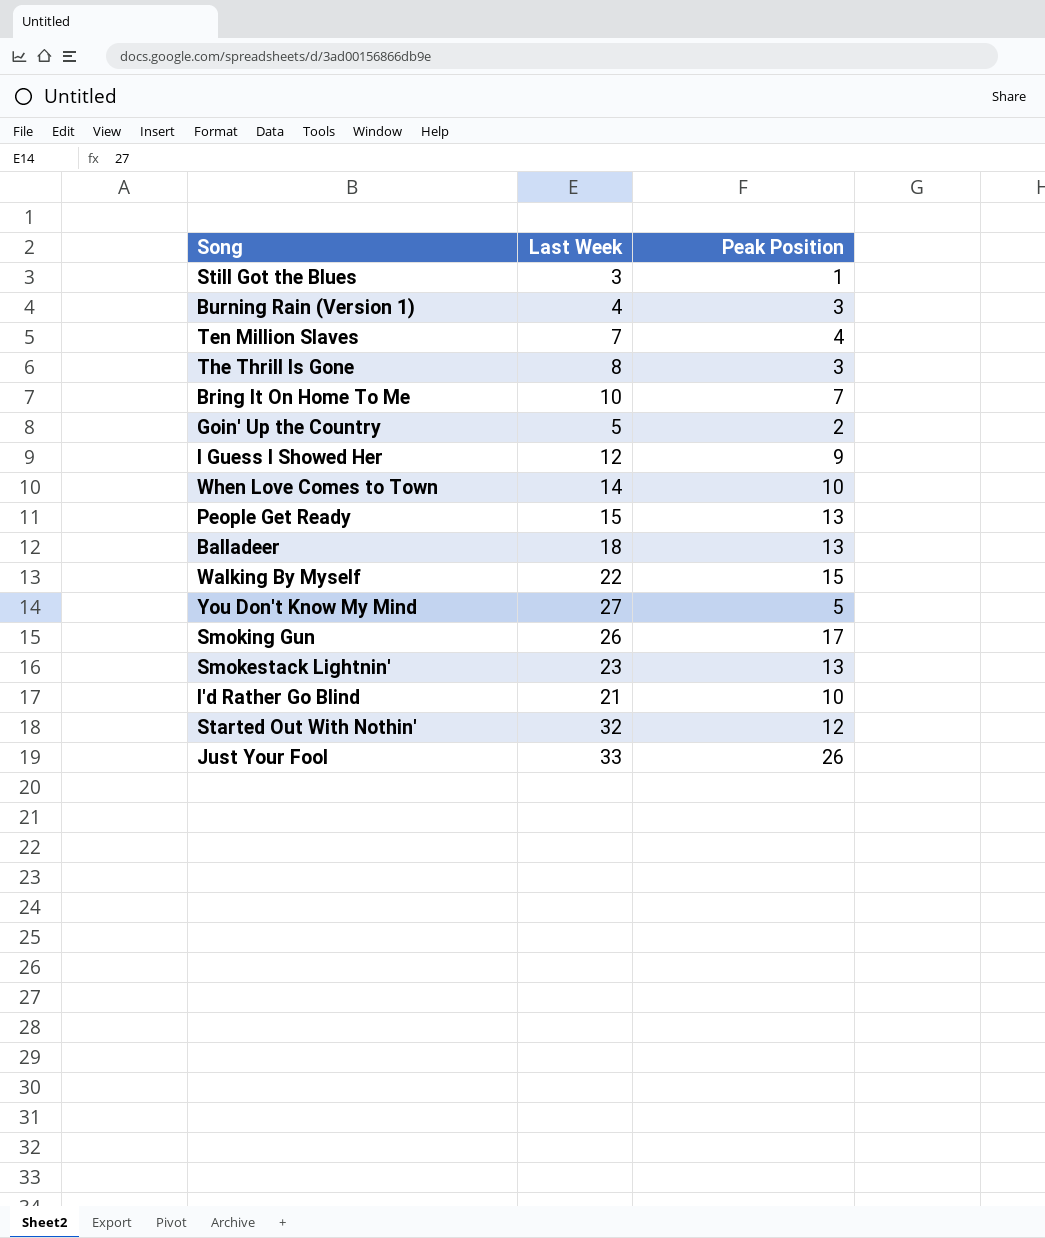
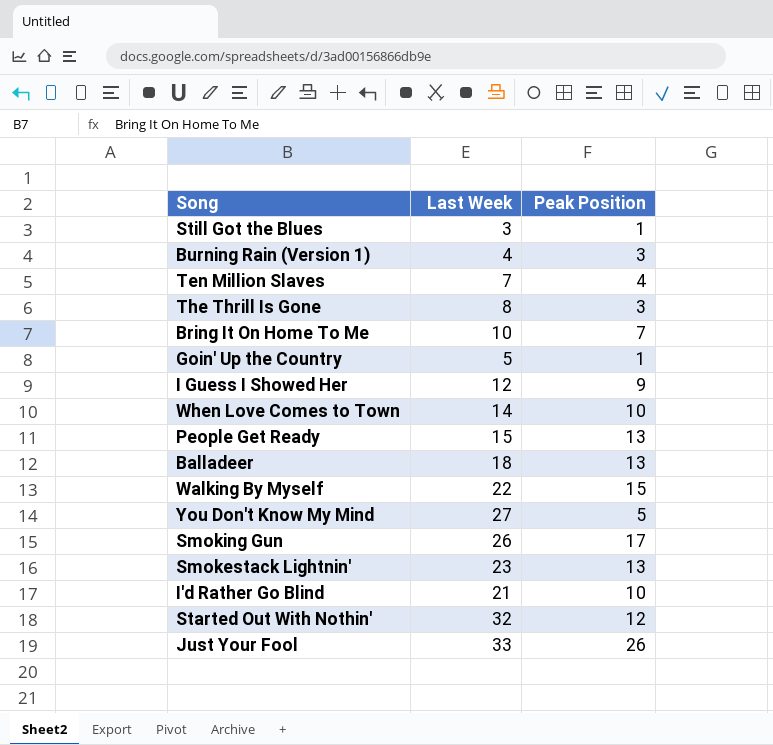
Goin' Up the Country | Peak Position: 2 -> 1

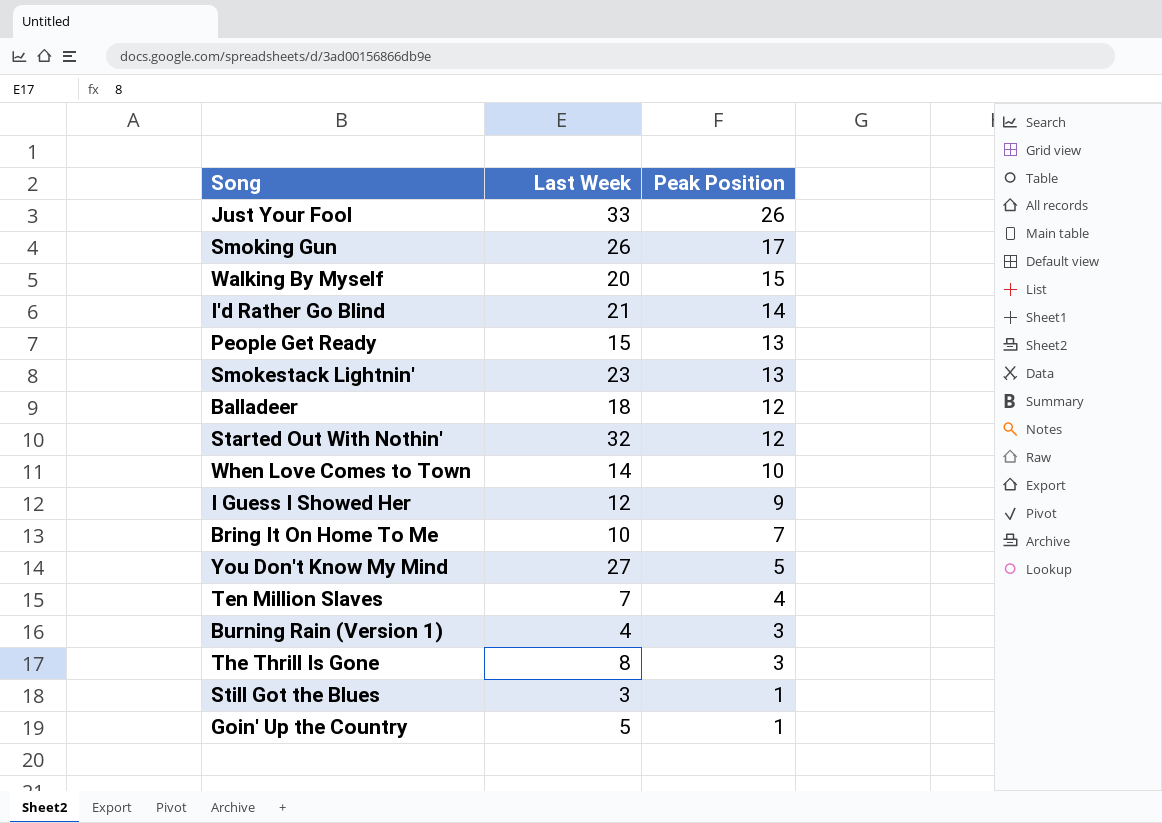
row order: none -> Peak Position descending
Walking By Myself | Last Week: 22 -> 20
I'd Rather Go Blind | Peak Position: 10 -> 14
Balladeer | Peak Position: 13 -> 12

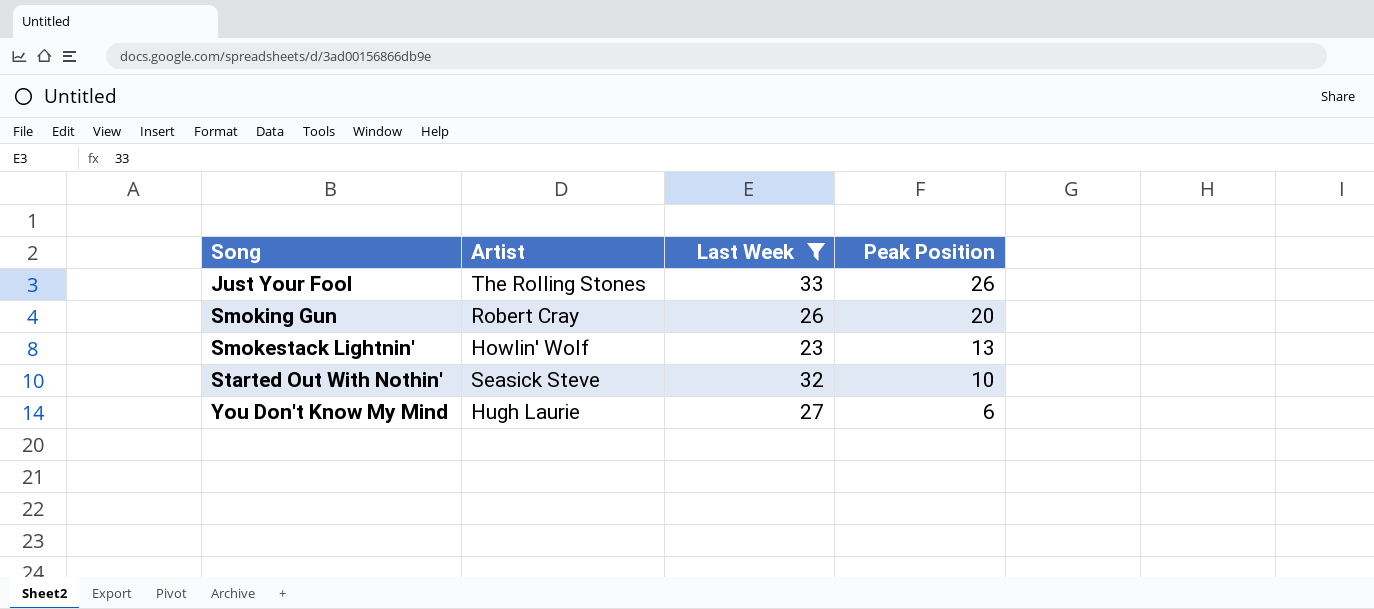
filter: none -> Last Week >= 23
column Artist | position: none -> 2
Smoking Gun | Peak Position: 17 -> 20
Started Out With Nothin' | Peak Position: 12 -> 10
You Don't Know My Mind | Peak Position: 5 -> 6

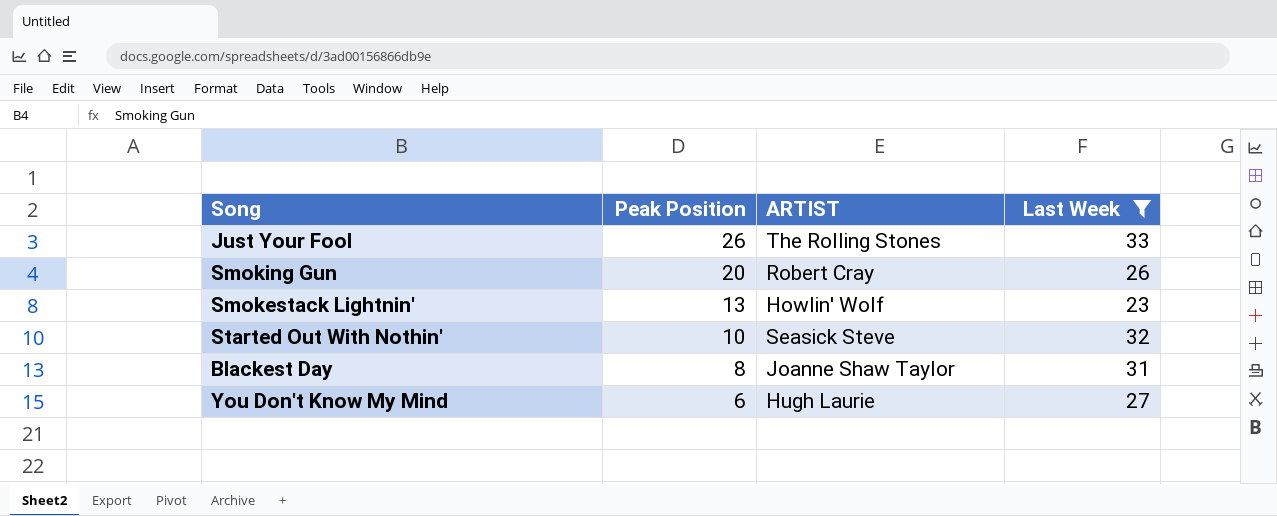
column Peak Position | position: 4 -> 2
column name: Artist -> ARTIST
row Blackest Day: none -> 8 | Joanne Shaw Taylor | 31

